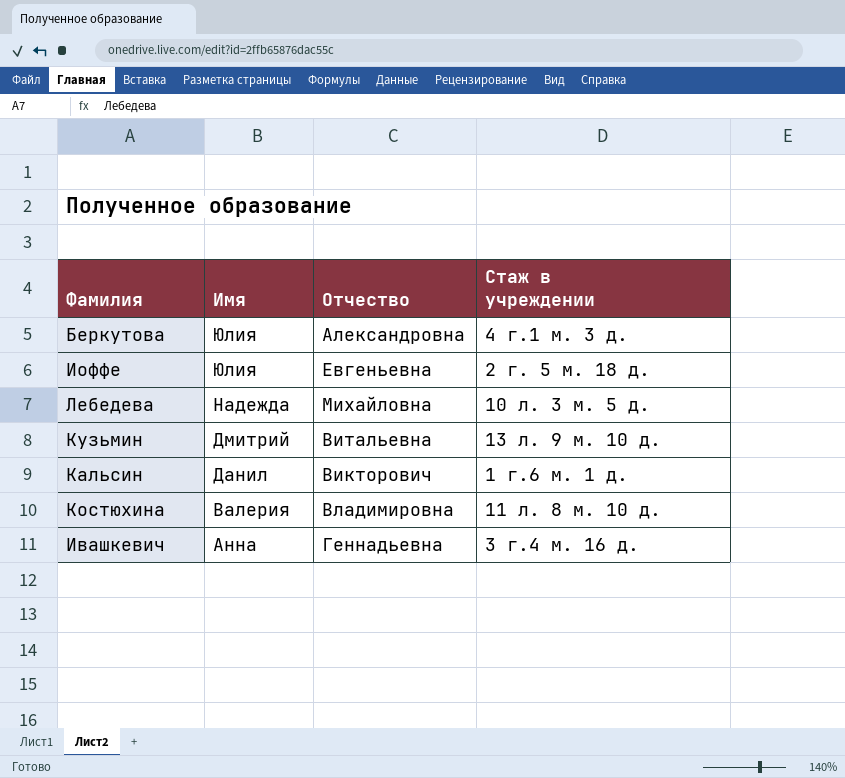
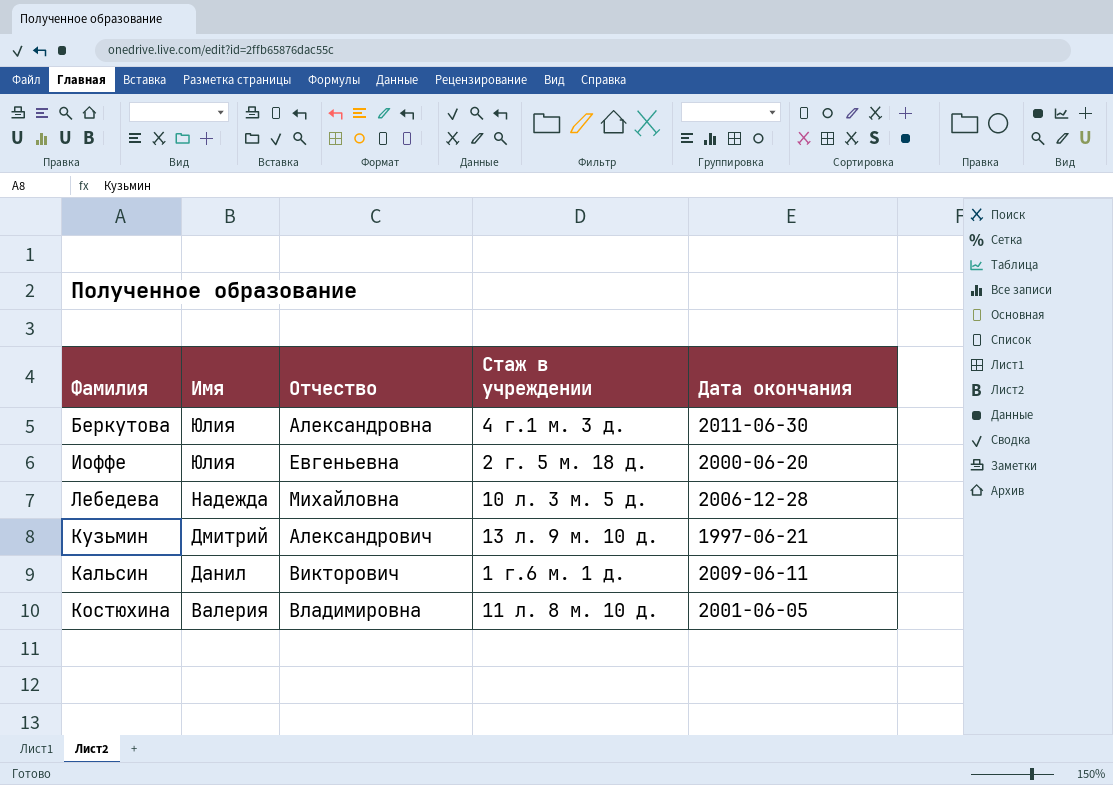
column Дата окончания | position: none -> 5
row Ивашкевич: Анна | Геннадьевна | 3 г.4 м. 16 д. -> none
Кузьмин | Отчество: Витальевна -> Александрович

